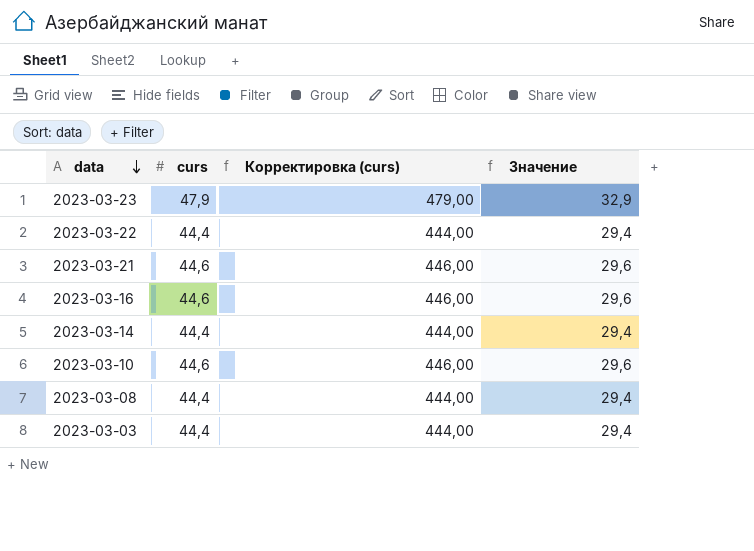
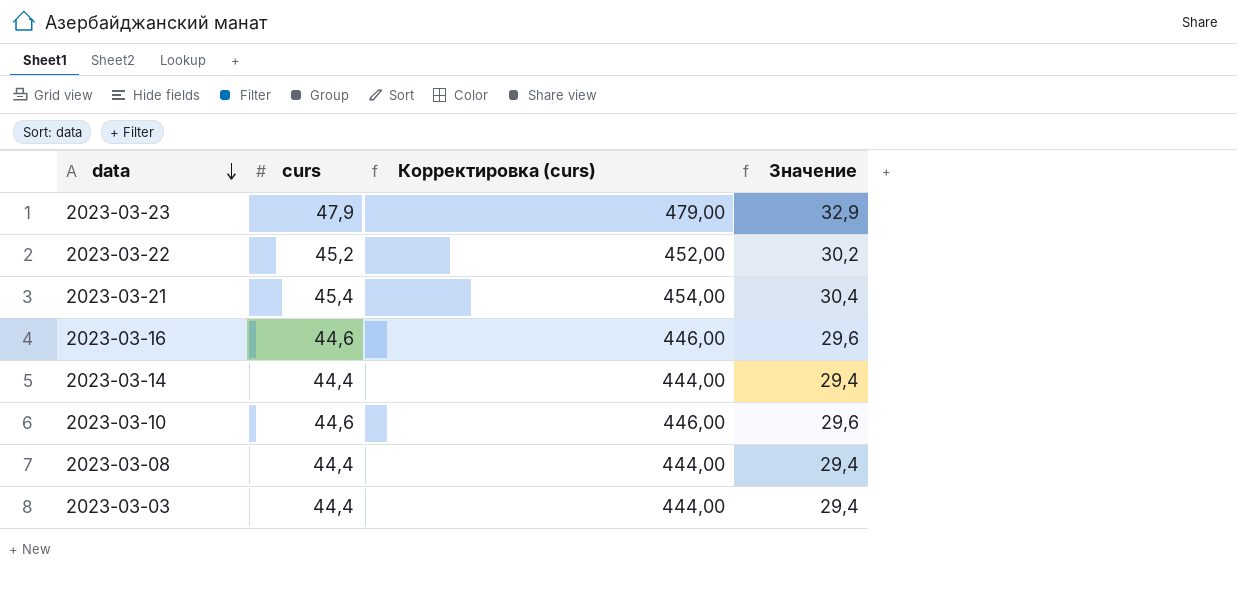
2023-03-22 | curs: 44,4 -> 45,2
2023-03-22 | Корректировка (curs): 444,00 -> 452,00
2023-03-22 | Значение: 29,4 -> 30,2
2023-03-21 | curs: 44,6 -> 45,4
2023-03-21 | Корректировка (curs): 446,00 -> 454,00
2023-03-21 | Значение: 29,6 -> 30,4

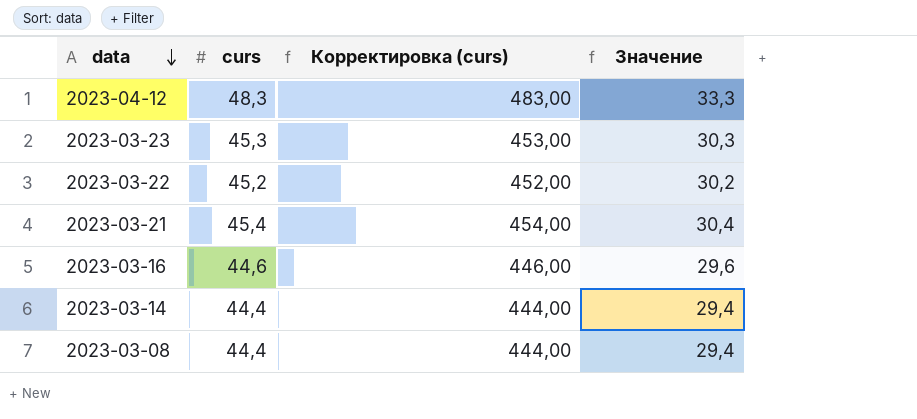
row 2023-03-10: 44,6 | 446,00 | 29,6 -> none
row 2023-03-03: 44,4 | 444,00 | 29,4 -> none
row 2023-04-12: none -> 48,3 | 483,00 | 33,3
2023-03-23 | curs: 47,9 -> 45,3
2023-03-23 | Корректировка (curs): 479,00 -> 453,00
2023-03-23 | Значение: 32,9 -> 30,3

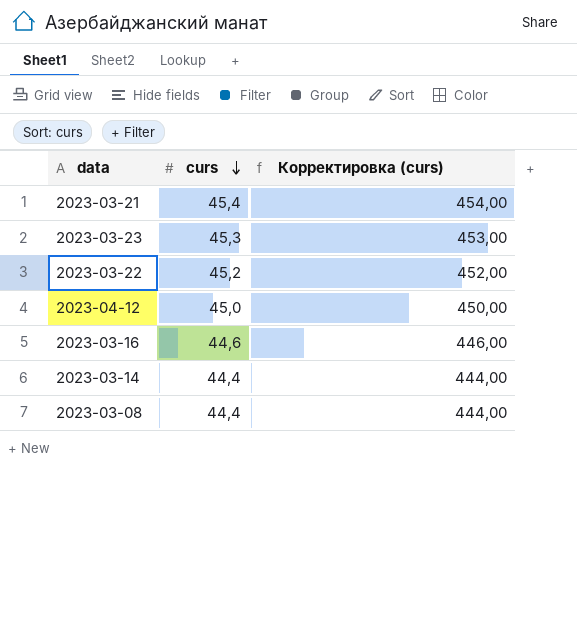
row order: data descending -> curs descending
column Значение | formula: [curs] - 15 -> none
2023-04-12 | curs: 48,3 -> 45,0
2023-04-12 | Корректировка (curs): 483,00 -> 450,00

